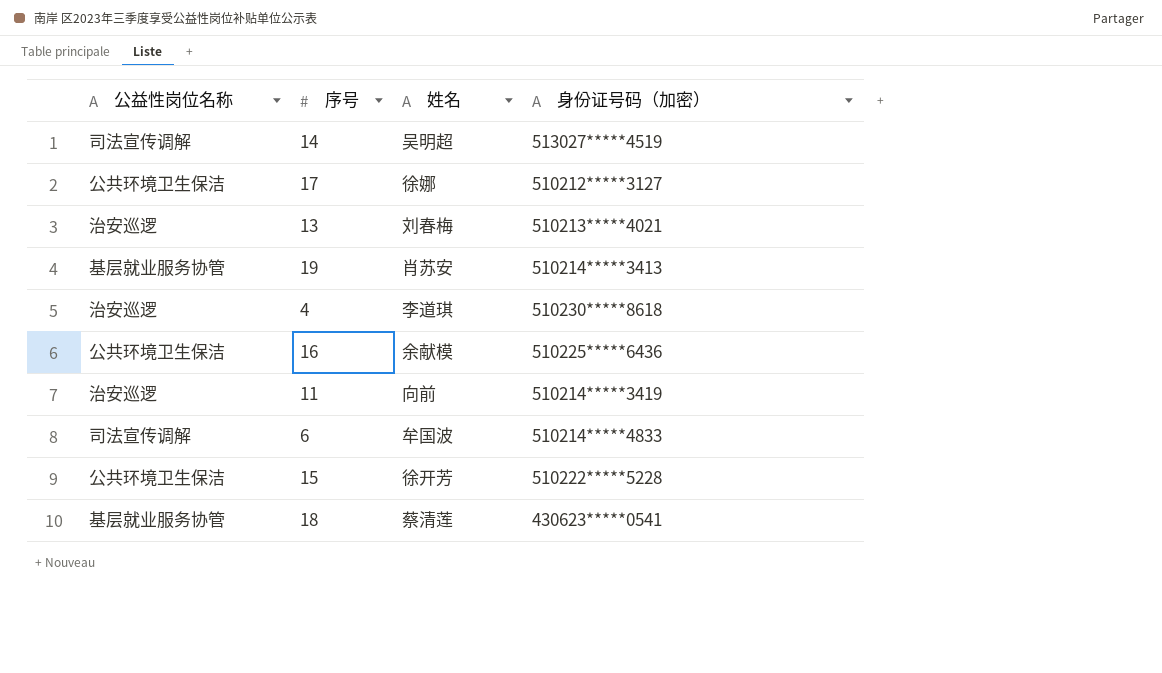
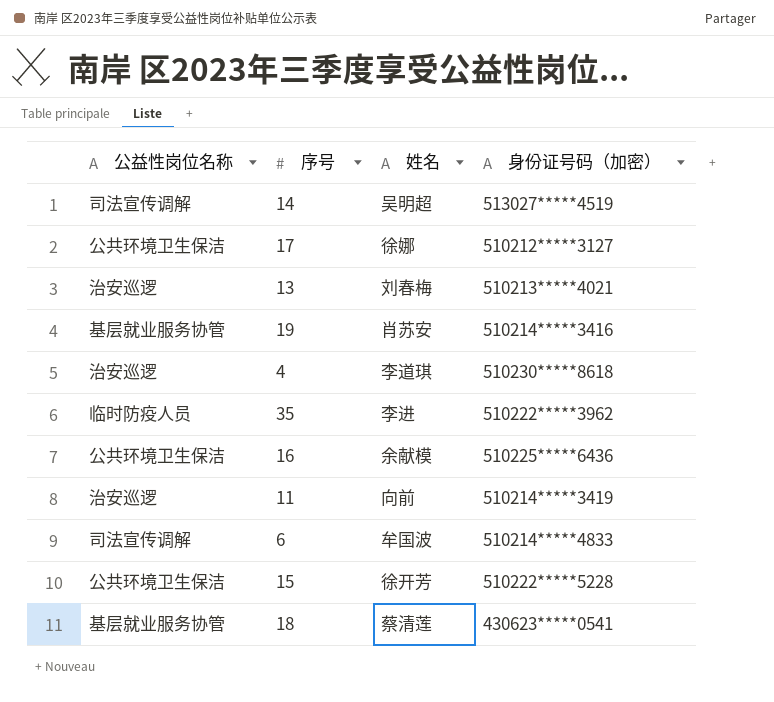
19 | 身份证号码（加密）: 510214*****3413 -> 510214*****3416
row 35: none -> 临时防疫人员 | 李进 | 510222*****3962

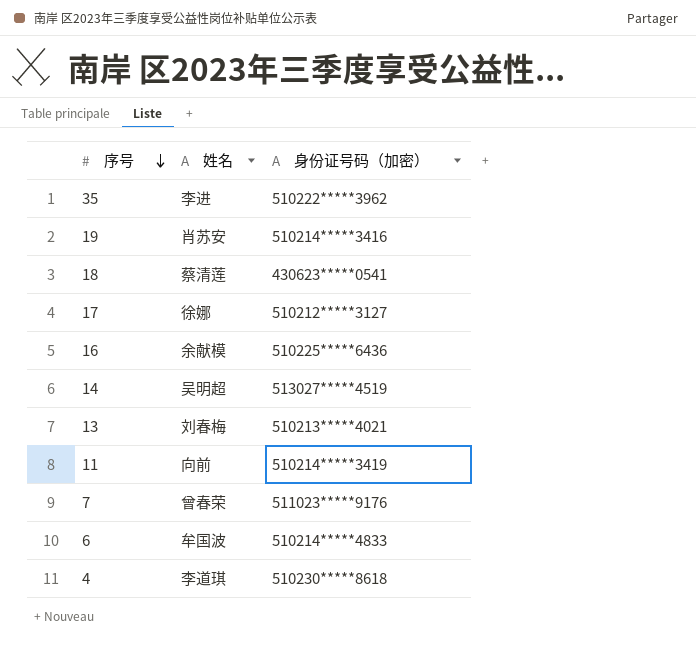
row order: none -> 序号 descending
column 公益性岗位名称 | position: 1 -> none
row 15: 公共环境卫生保洁 | 徐开芳 | 510222*****5228 -> none
row 7: none -> 曾春荣 | 511023*****9176

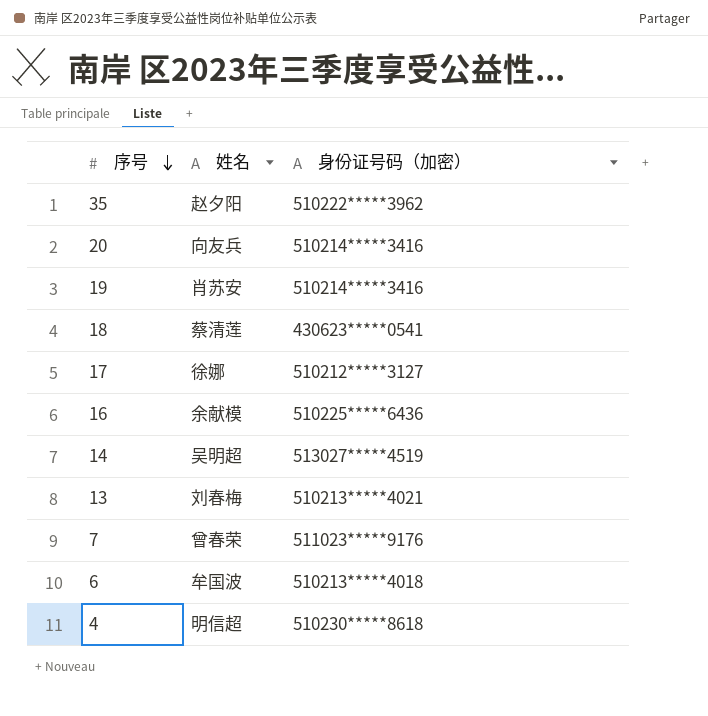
row 11: 向前 | 510214*****3419 -> none
35 | 姓名: 李进 -> 赵夕阳
row 20: none -> 向友兵 | 510214*****3416
6 | 身份证号码（加密）: 510214*****4833 -> 510213*****4018
4 | 姓名: 李道琪 -> 明信超

